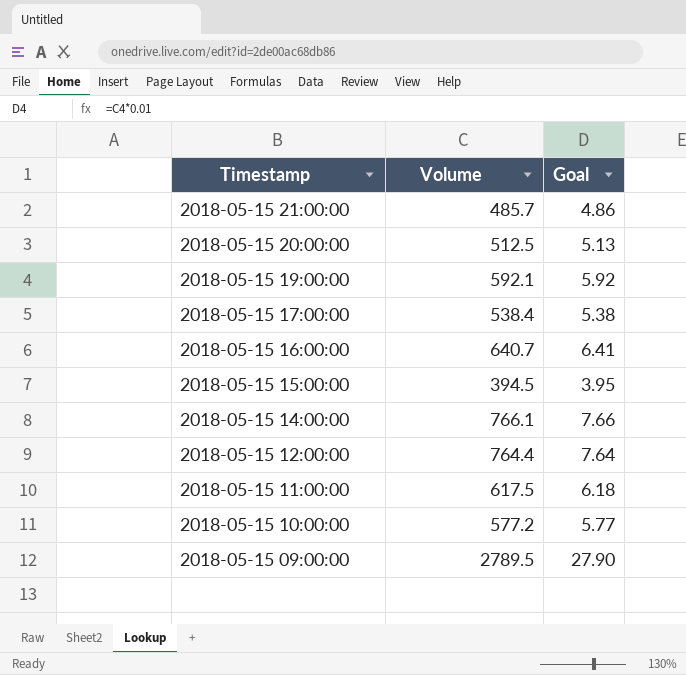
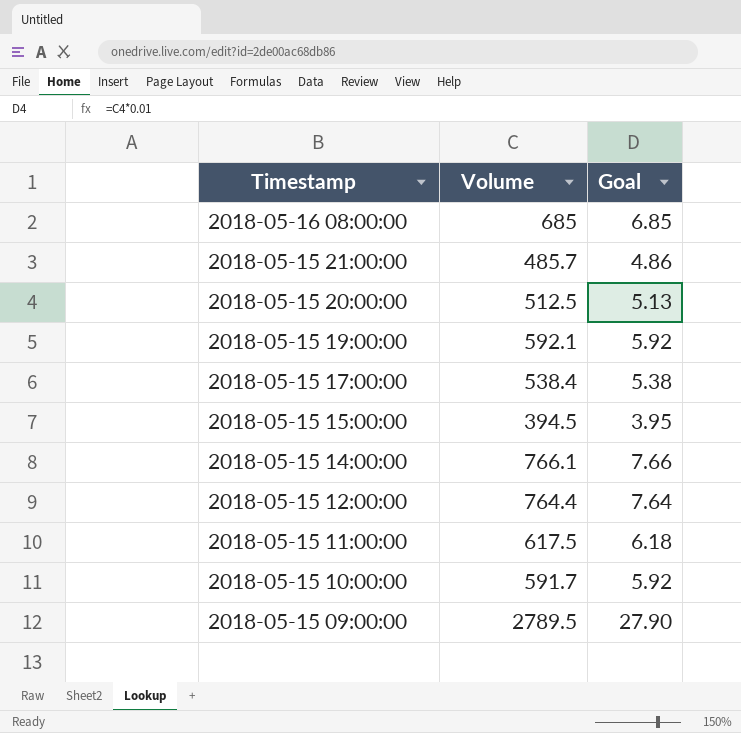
row 2018-05-15 16:00:00: 640.7 | 6.41 -> none
row 2018-05-16 08:00:00: none -> 685 | 6.85
2018-05-15 10:00:00 | Volume: 577.2 -> 591.7
2018-05-15 10:00:00 | Goal: 5.77 -> 5.92

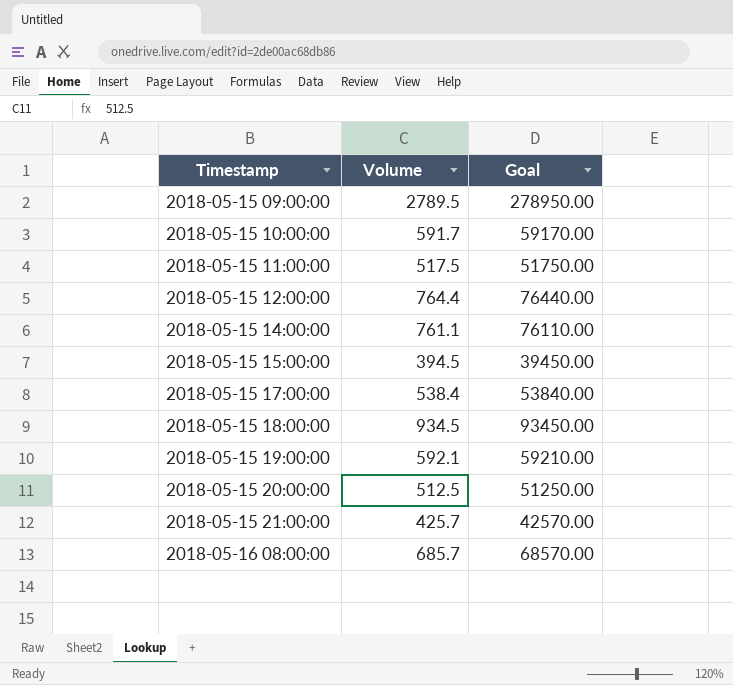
row order: Timestamp descending -> Timestamp ascending
column Goal | formula: [Volume] * 0.01 -> [Volume] * 100
2018-05-15 11:00:00 | Volume: 617.5 -> 517.5
2018-05-15 14:00:00 | Volume: 766.1 -> 761.1
row 2018-05-15 18:00:00: none -> 934.5 | 93450.00
2018-05-15 21:00:00 | Volume: 485.7 -> 425.7
2018-05-16 08:00:00 | Volume: 685 -> 685.7

